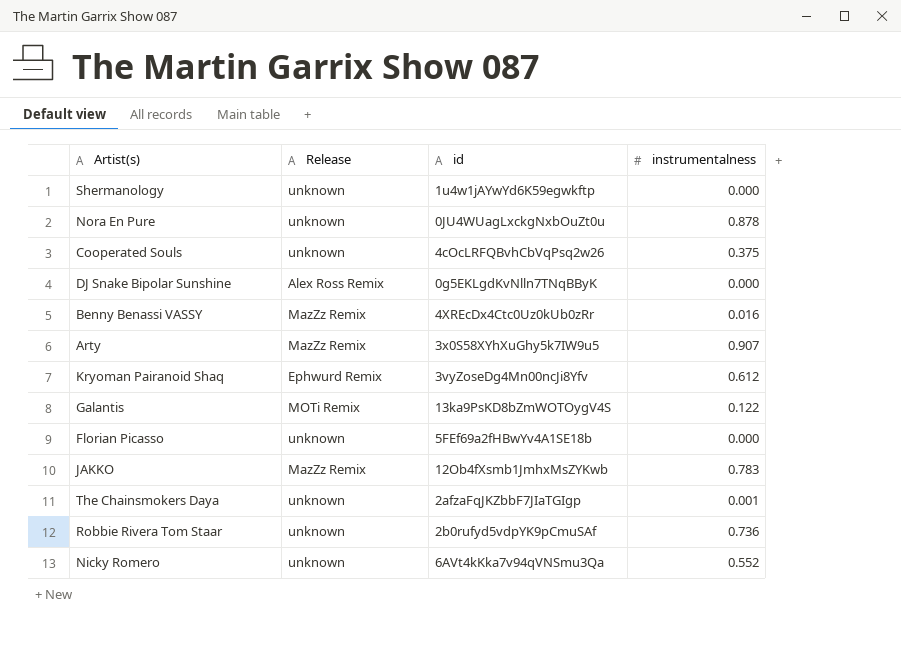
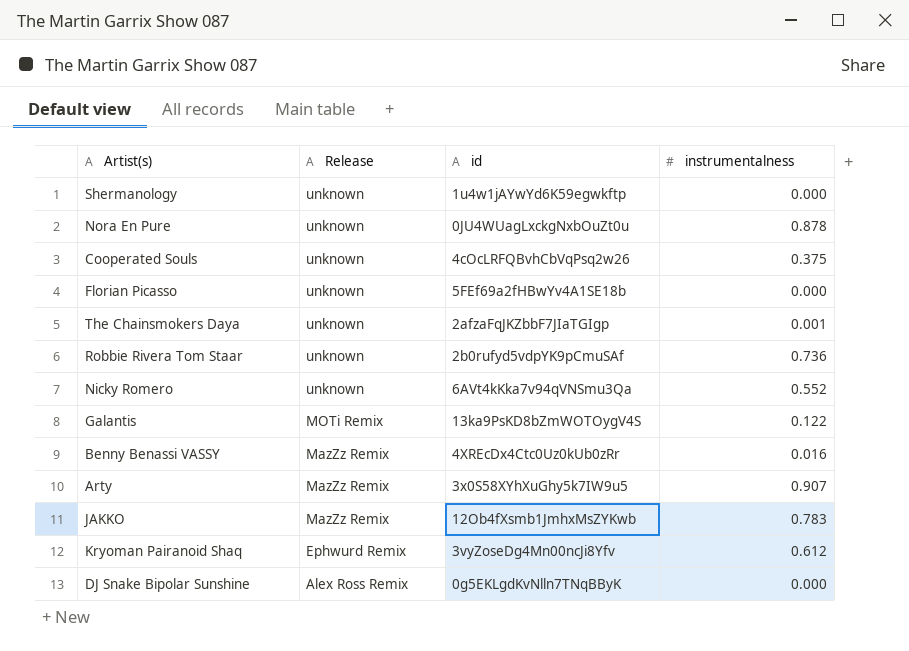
row order: none -> Release descending

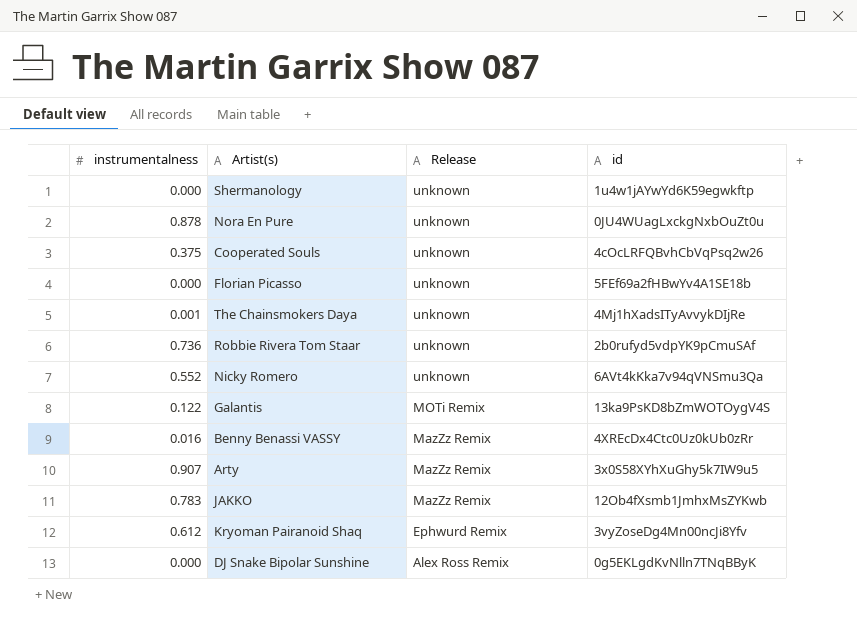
column instrumentalness | position: 4 -> 1
The Chainsmokers Daya | id: 2afzaFqJKZbbF7JIaTGIgp -> 4Mj1hXadsITyAvvykDIjRe

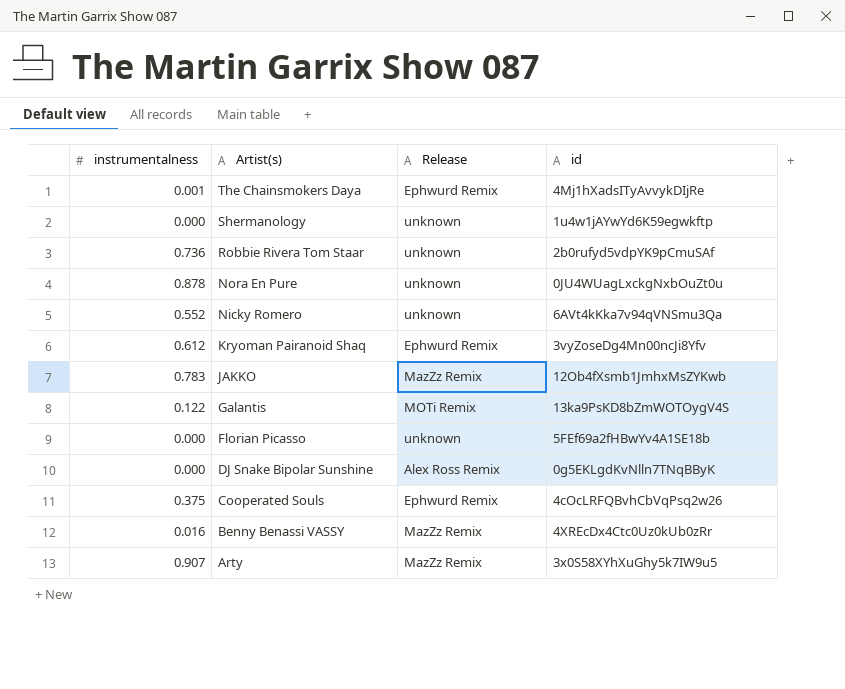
row order: Release descending -> Artist(s) descending
The Chainsmokers Daya | Release: unknown -> Ephwurd Remix
Cooperated Souls | Release: unknown -> Ephwurd Remix

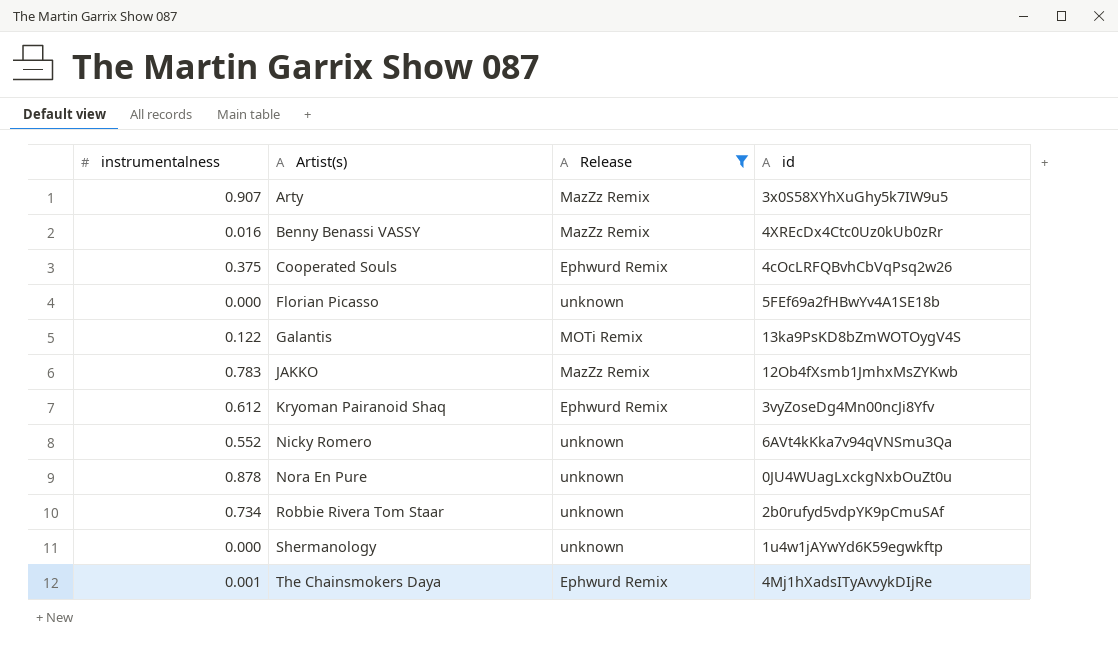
filter: none -> Release != Alex Ross Remix
row order: Artist(s) descending -> Artist(s) ascending
Robbie Rivera Tom Staar | instrumentalness: 0.736 -> 0.734

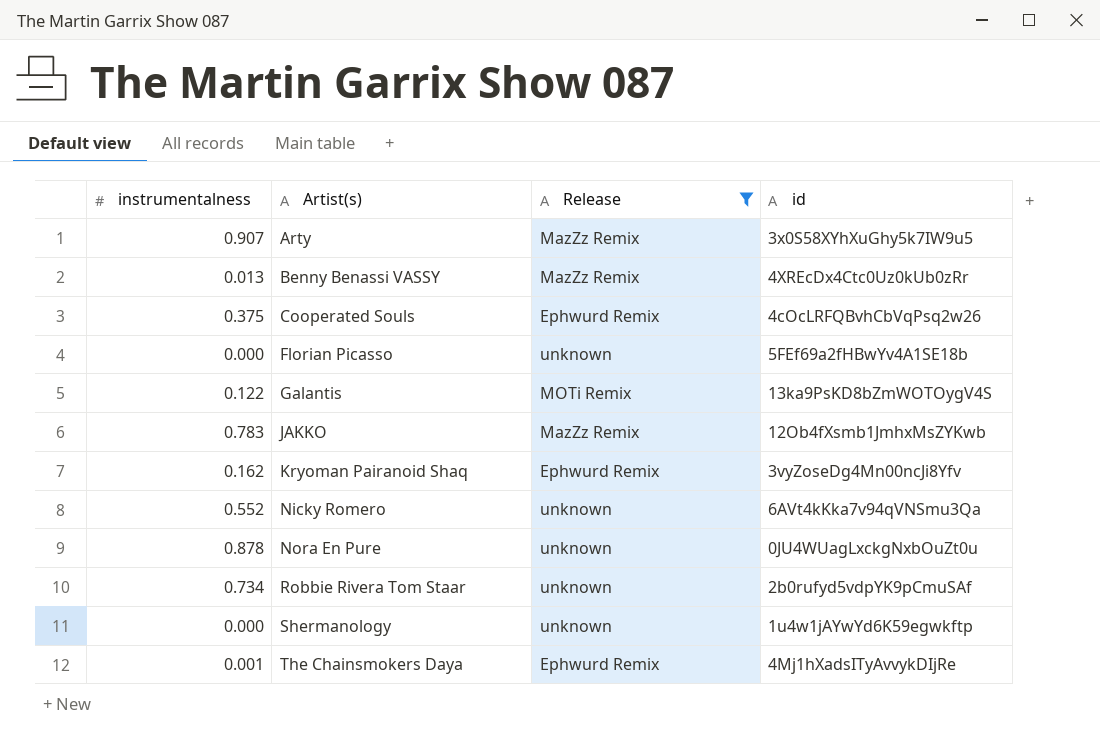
Benny Benassi VASSY | instrumentalness: 0.016 -> 0.013
Kryoman Pairanoid Shaq | instrumentalness: 0.612 -> 0.162

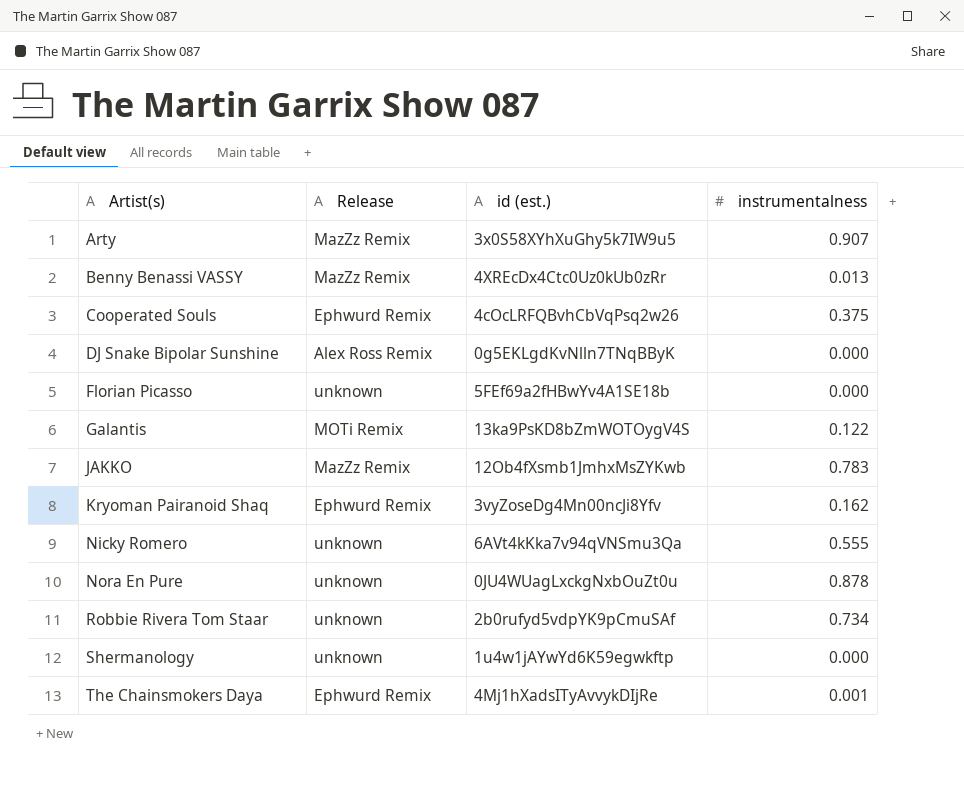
filter: Release != Alex Ross Remix -> none
column name: id -> id (est.)
column instrumentalness | position: 1 -> 4
Nicky Romero | instrumentalness: 0.552 -> 0.555

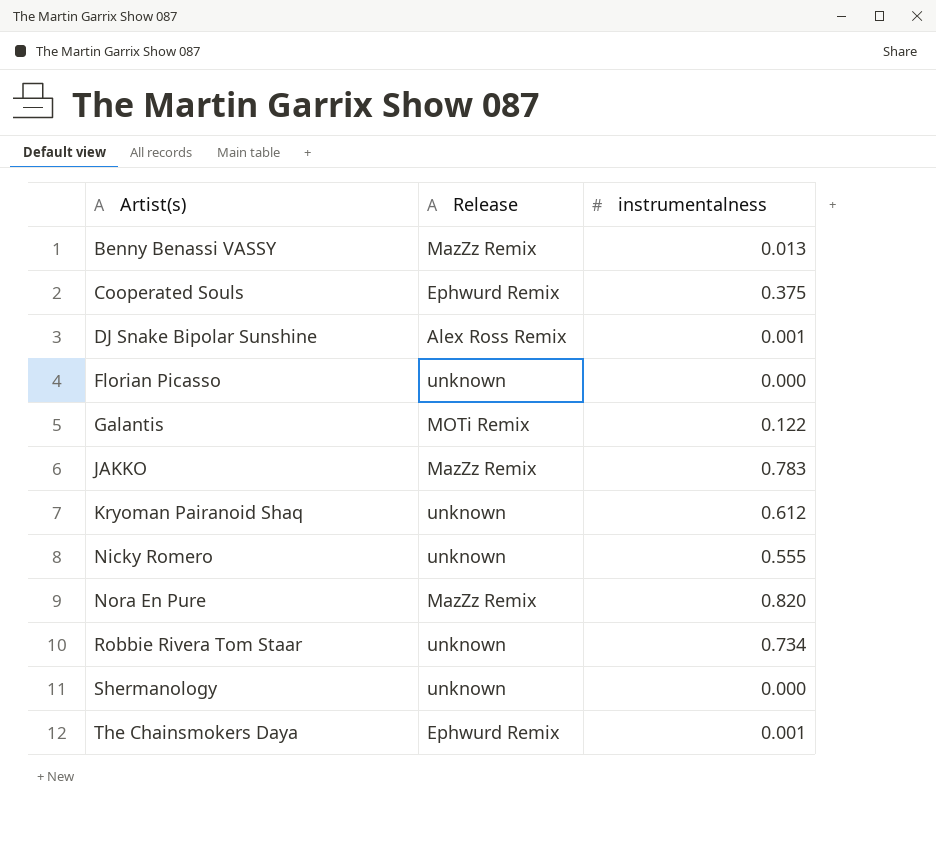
column id (est.) | position: 3 -> none
row Arty: MazZz Remix | 3x0S58XYhXuGhy5k7IW9u5 | 0.907 -> none
DJ Snake Bipolar Sunshine | instrumentalness: 0.000 -> 0.001
Kryoman Pairanoid Shaq | Release: Ephwurd Remix -> unknown
Kryoman Pairanoid Shaq | instrumentalness: 0.162 -> 0.612
Nora En Pure | Release: unknown -> MazZz Remix
Nora En Pure | instrumentalness: 0.878 -> 0.820

